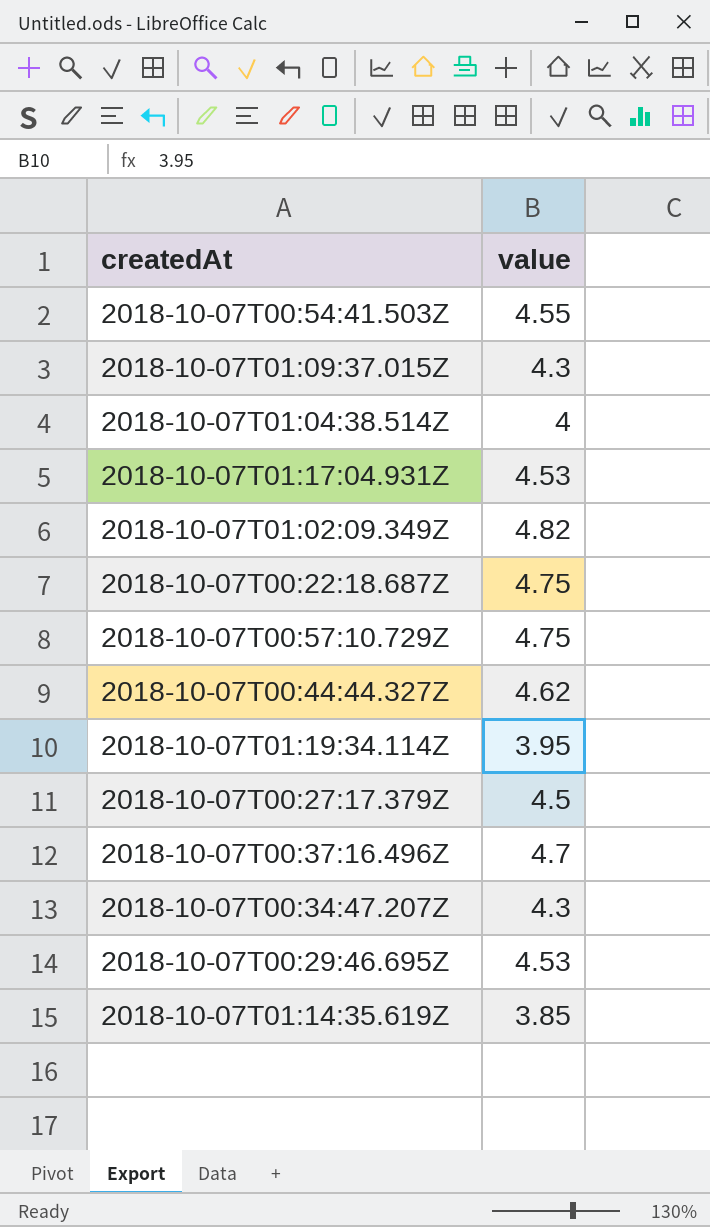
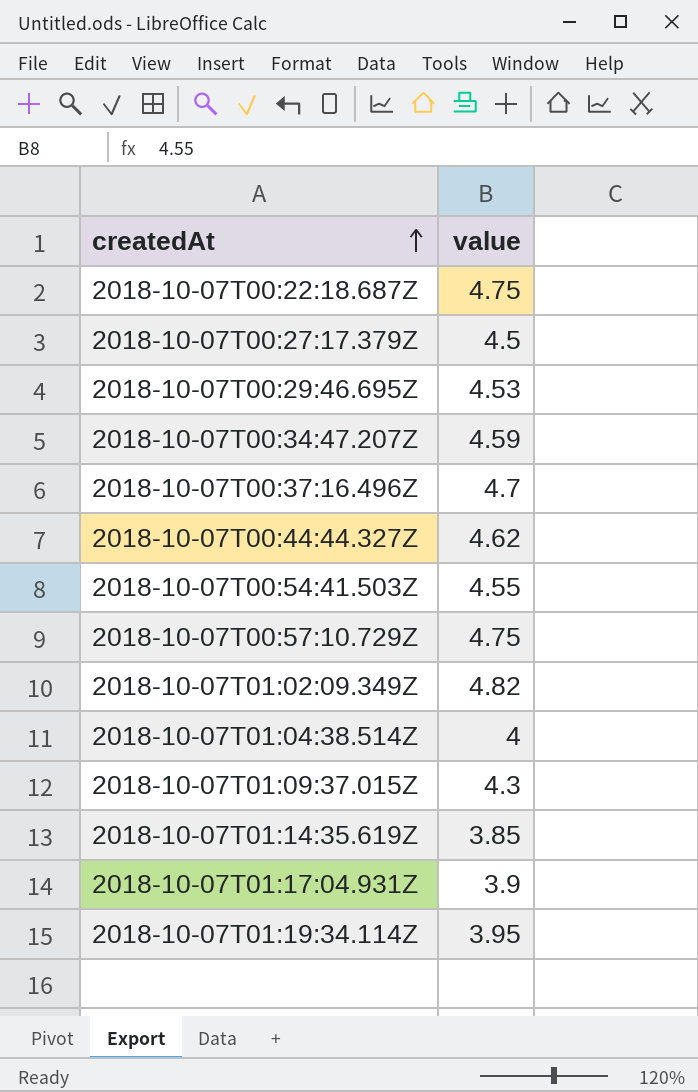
row order: none -> createdAt ascending
2018-10-07T00:34:47.207Z | value: 4.3 -> 4.59
2018-10-07T01:17:04.931Z | value: 4.53 -> 3.9

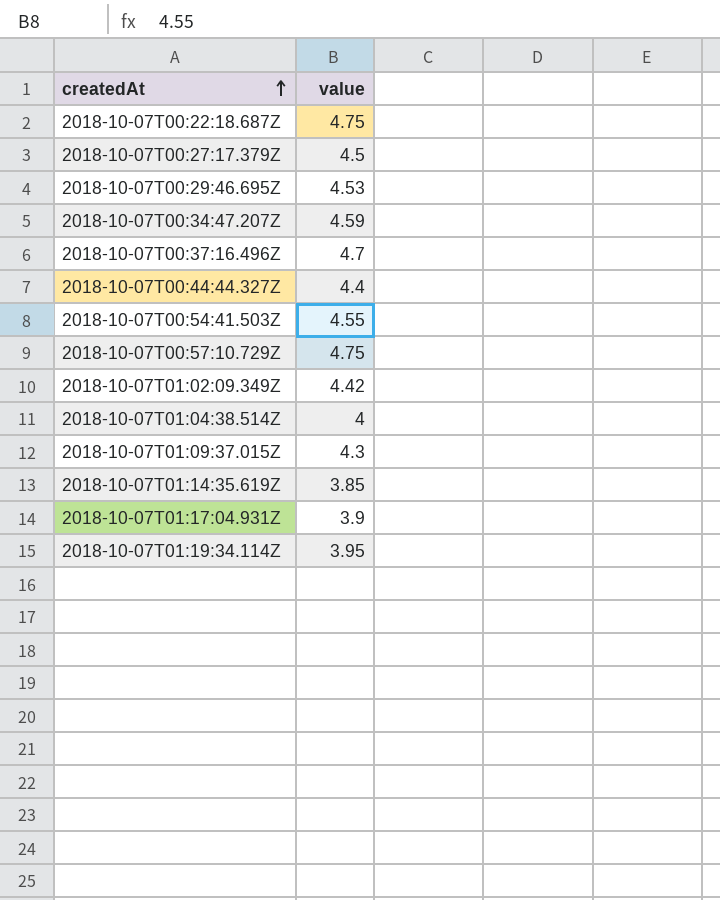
2018-10-07T00:44:44.327Z | value: 4.62 -> 4.4
2018-10-07T01:02:09.349Z | value: 4.82 -> 4.42

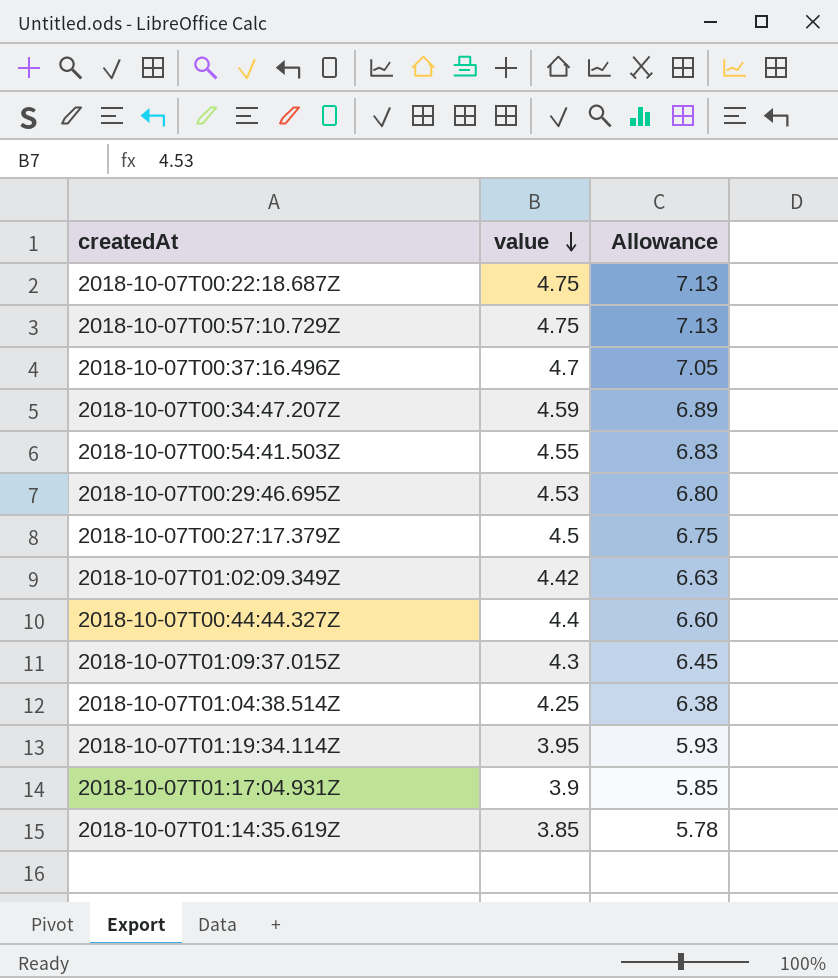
row order: createdAt ascending -> value descending
column Allowance | formula: none -> [value] * 1.5
2018-10-07T01:04:38.514Z | value: 4 -> 4.25

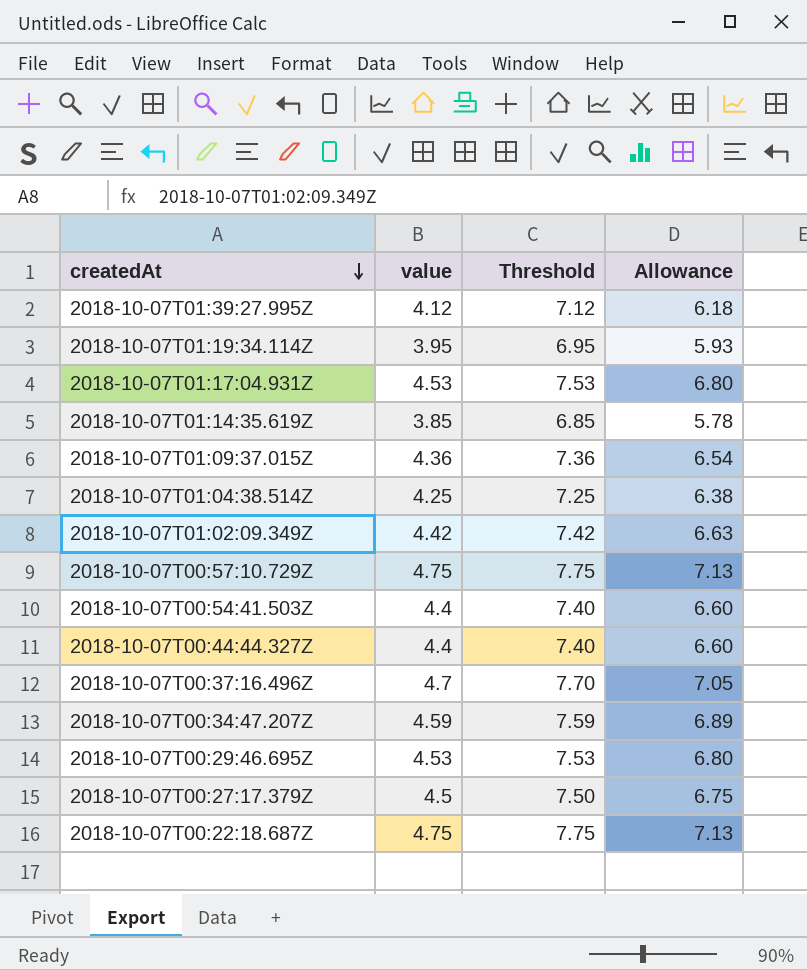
row order: value descending -> createdAt descending
column Threshold | formula: none -> [value] + 3
row 2018-10-07T01:39:27.995Z: none -> 4.12 | 7.12 | 6.18
2018-10-07T01:17:04.931Z | value: 3.9 -> 4.53
2018-10-07T01:17:04.931Z | Allowance: 5.85 -> 6.80
2018-10-07T01:09:37.015Z | value: 4.3 -> 4.36
2018-10-07T01:09:37.015Z | Allowance: 6.45 -> 6.54
2018-10-07T00:54:41.503Z | value: 4.55 -> 4.4
2018-10-07T00:54:41.503Z | Allowance: 6.83 -> 6.60

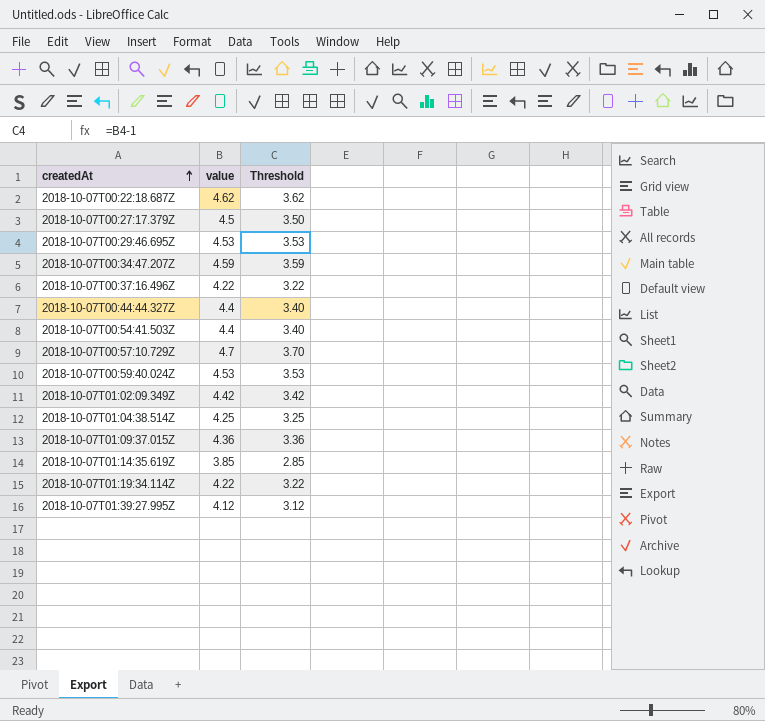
row order: createdAt descending -> createdAt ascending
column Allowance | formula: [value] * 1.5 -> none
column Threshold | formula: [value] + 3 -> [value] - 1
row 2018-10-07T01:17:04.931Z: 4.53 | 7.53 | 6.80 -> none
2018-10-07T00:22:18.687Z | value: 4.75 -> 4.62
2018-10-07T00:37:16.496Z | value: 4.7 -> 4.22
2018-10-07T00:57:10.729Z | value: 4.75 -> 4.7
row 2018-10-07T00:59:40.024Z: none -> 4.53 | 3.53
2018-10-07T01:19:34.114Z | value: 3.95 -> 4.22

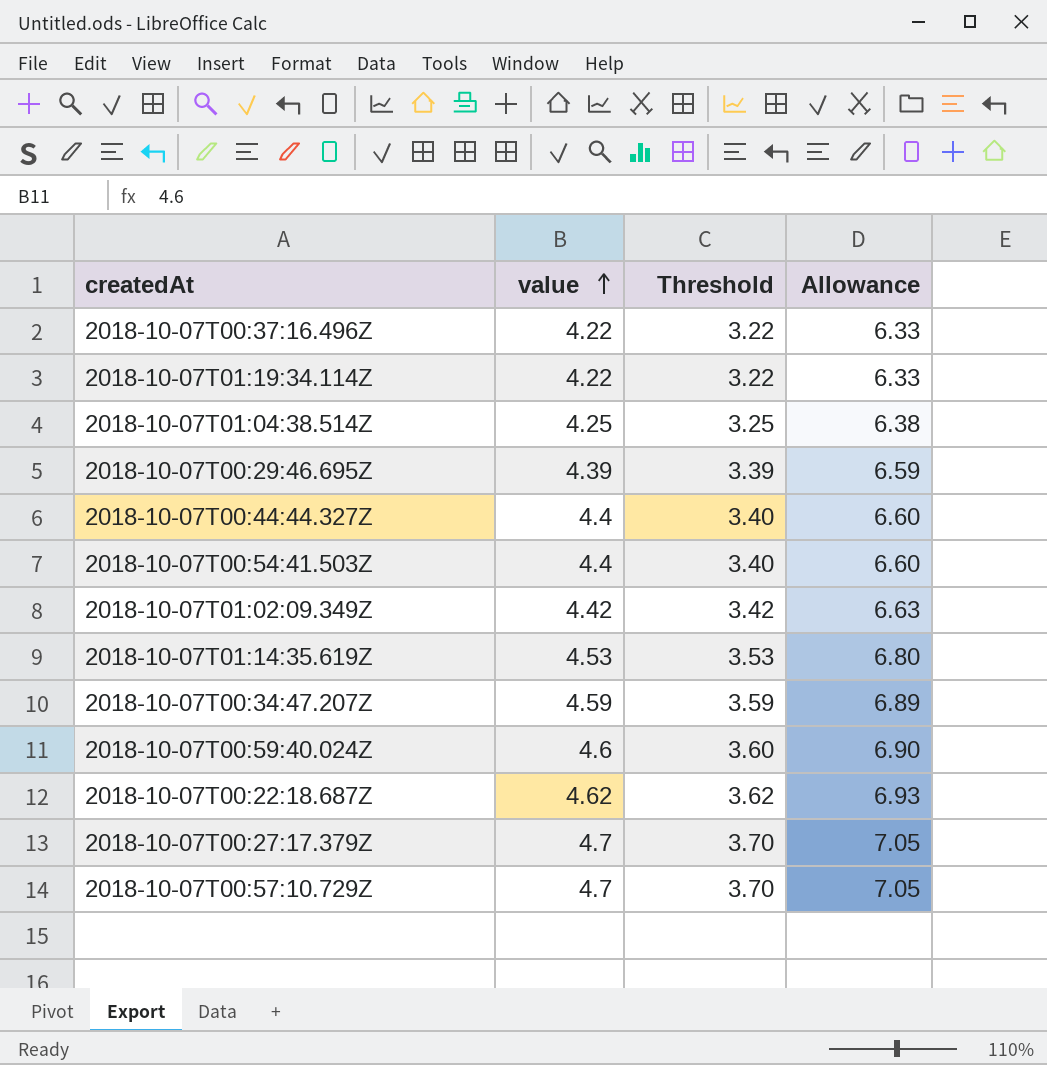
row order: createdAt ascending -> value ascending
column Allowance | formula: none -> [value] * 1.5
row 2018-10-07T01:09:37.015Z: 4.36 | 3.36 -> none
row 2018-10-07T01:39:27.995Z: 4.12 | 3.12 -> none
2018-10-07T00:29:46.695Z | value: 4.53 -> 4.39
2018-10-07T00:29:46.695Z | Threshold: 3.53 -> 3.39
2018-10-07T01:14:35.619Z | value: 3.85 -> 4.53
2018-10-07T01:14:35.619Z | Threshold: 2.85 -> 3.53
2018-10-07T00:59:40.024Z | value: 4.53 -> 4.6
2018-10-07T00:59:40.024Z | Threshold: 3.53 -> 3.60
2018-10-07T00:27:17.379Z | value: 4.5 -> 4.7
2018-10-07T00:27:17.379Z | Threshold: 3.50 -> 3.70

